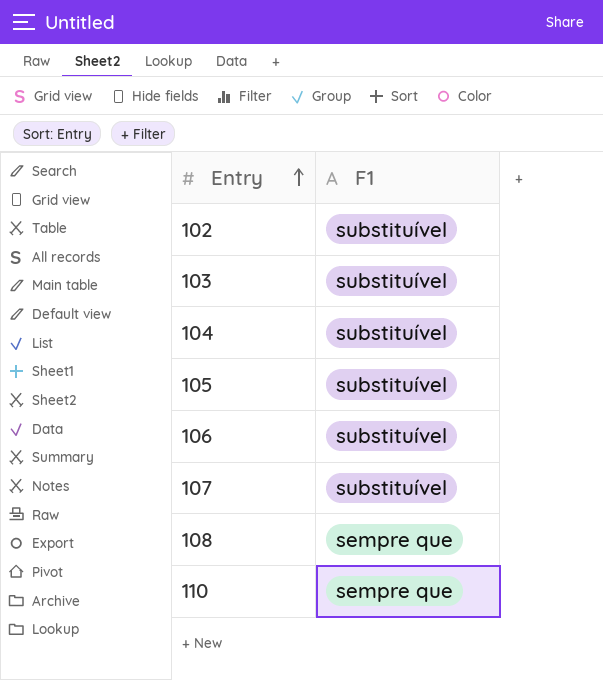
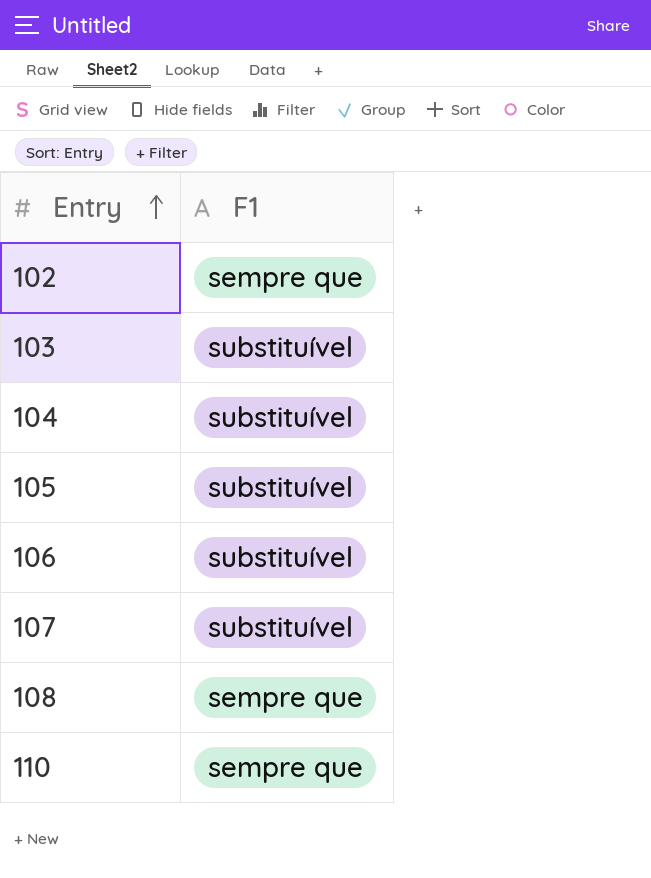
102 | F1: substituível -> sempre que

